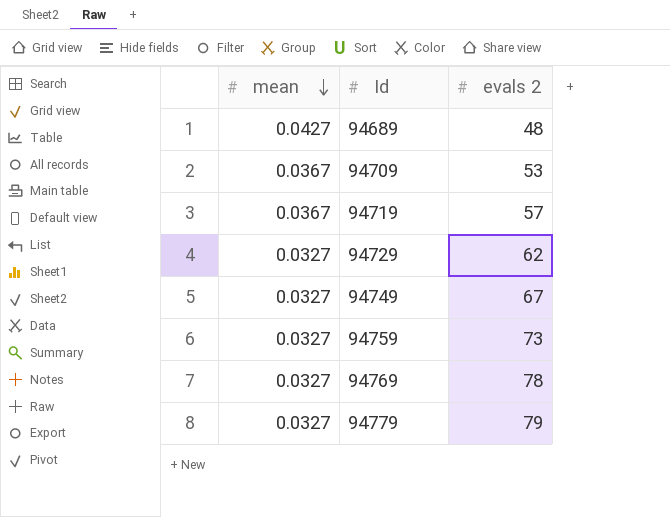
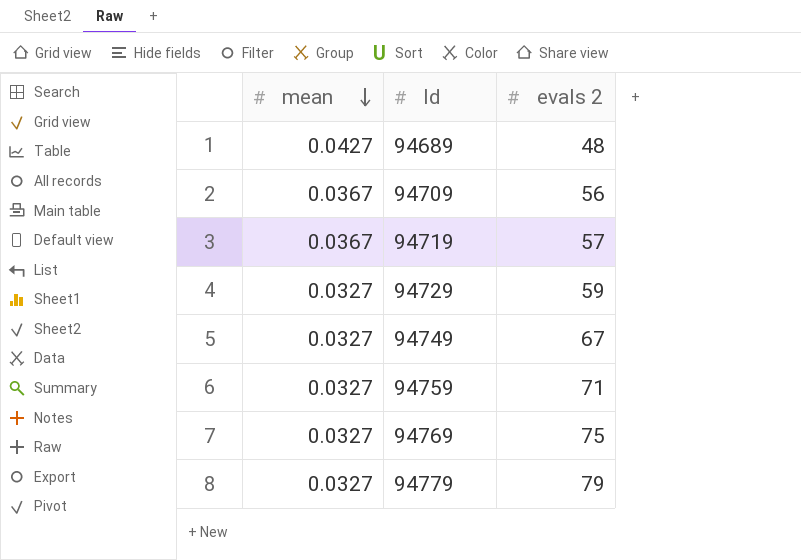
94709 | evals 2: 53 -> 56
94729 | evals 2: 62 -> 59
94759 | evals 2: 73 -> 71
94769 | evals 2: 78 -> 75

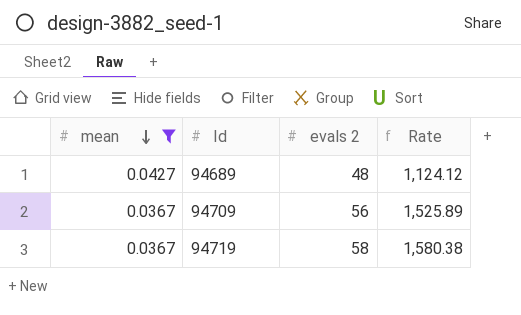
filter: none -> mean != 0.0327
column Rate | formula: none -> [evals 2] / [mean]
94719 | evals 2: 57 -> 58

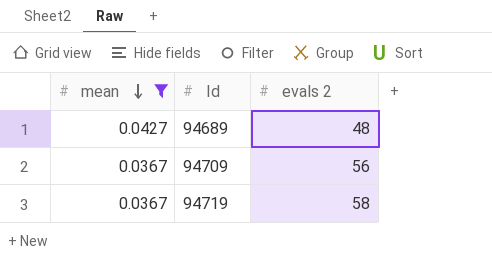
column Rate | formula: [evals 2] / [mean] -> none

